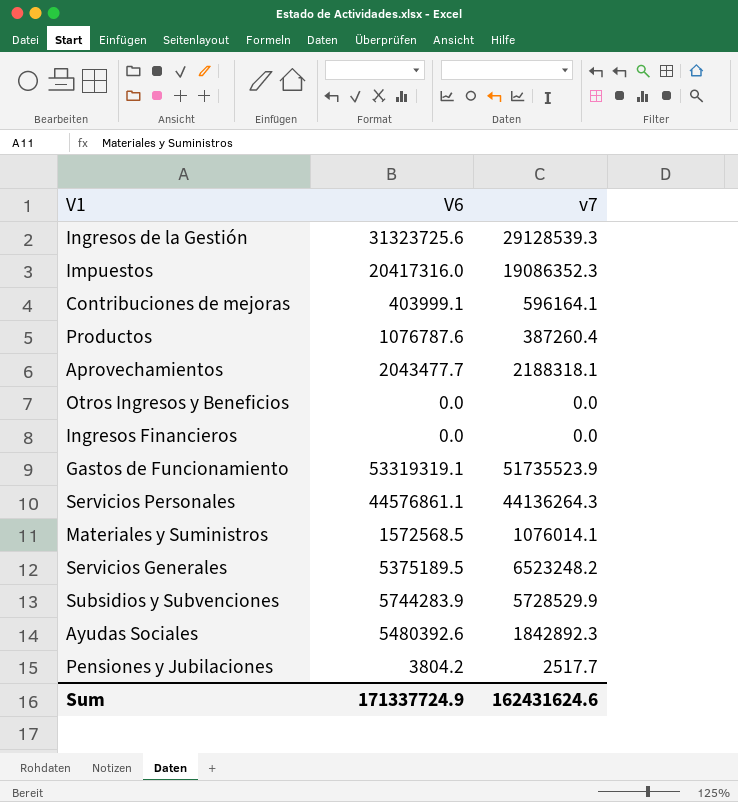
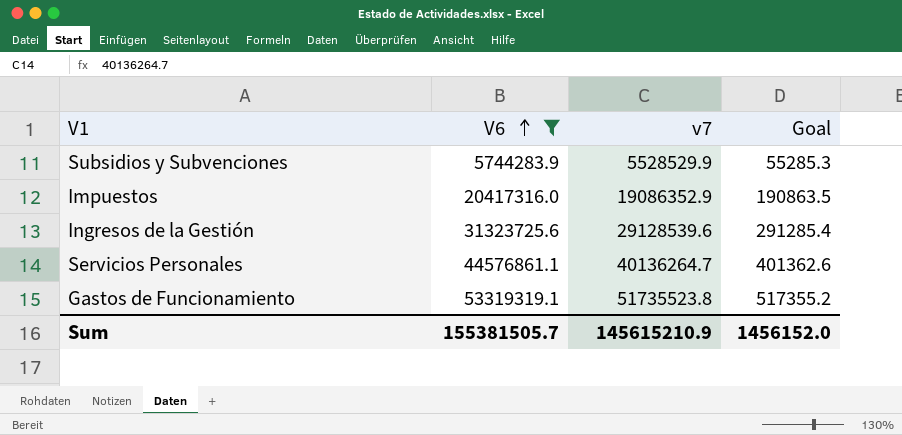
filter: none -> V6 >= 5744283.9
row order: none -> V6 ascending
column Goal | formula: none -> [v7] * 0.01
Subsidios y Subvenciones | v7: 5728529.9 -> 5528529.9
Impuestos | v7: 19086352.3 -> 19086352.9
Ingresos de la Gestión | v7: 29128539.3 -> 29128539.6
Servicios Personales | v7: 44136264.3 -> 40136264.7
Gastos de Funcionamiento | v7: 51735523.9 -> 51735523.8
Sum | V6: 171337724.9 -> 155381505.7
Sum | v7: 162431624.6 -> 145615210.9

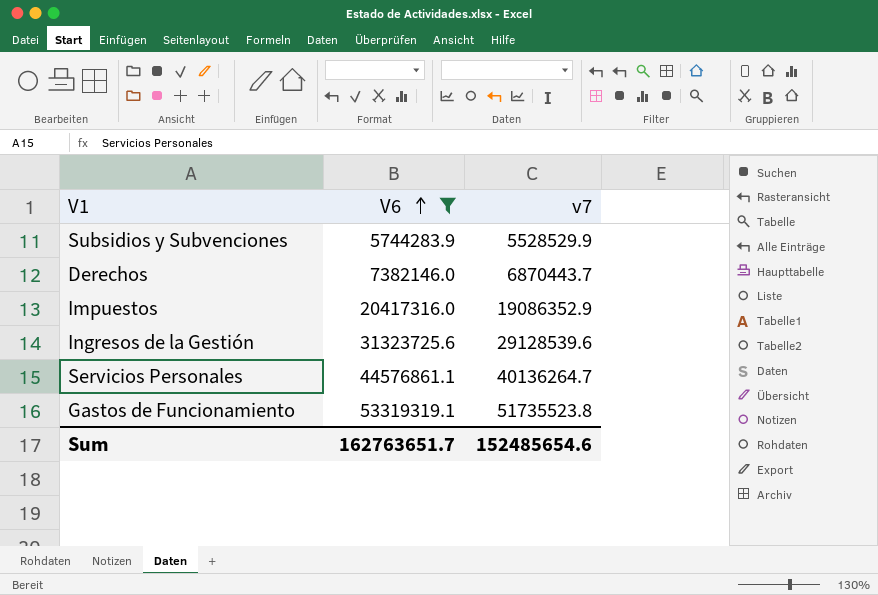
column Goal | formula: [v7] * 0.01 -> none
row Derechos: none -> 7382146.0 | 6870443.7
Sum | V6: 155381505.7 -> 162763651.7
Sum | v7: 145615210.9 -> 152485654.6

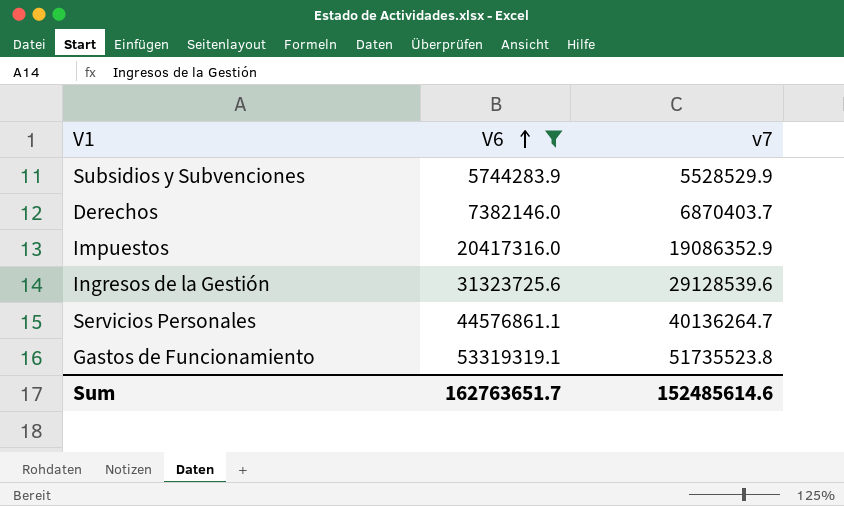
Derechos | v7: 6870443.7 -> 6870403.7
Sum | v7: 152485654.6 -> 152485614.6

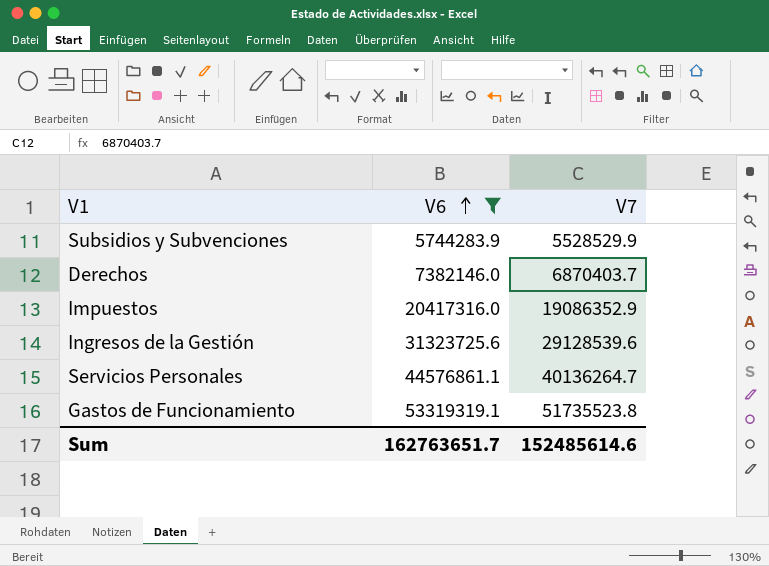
column name: v7 -> V7

